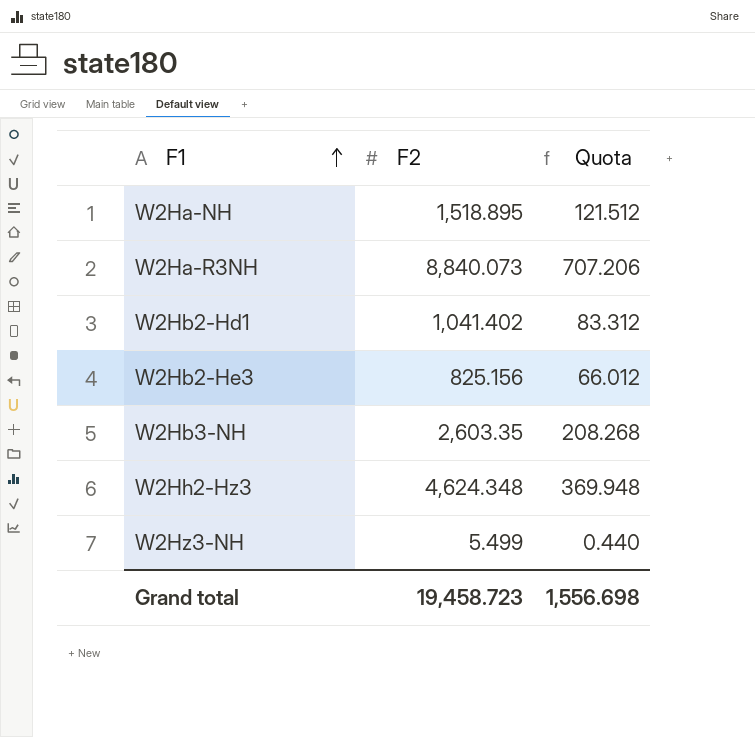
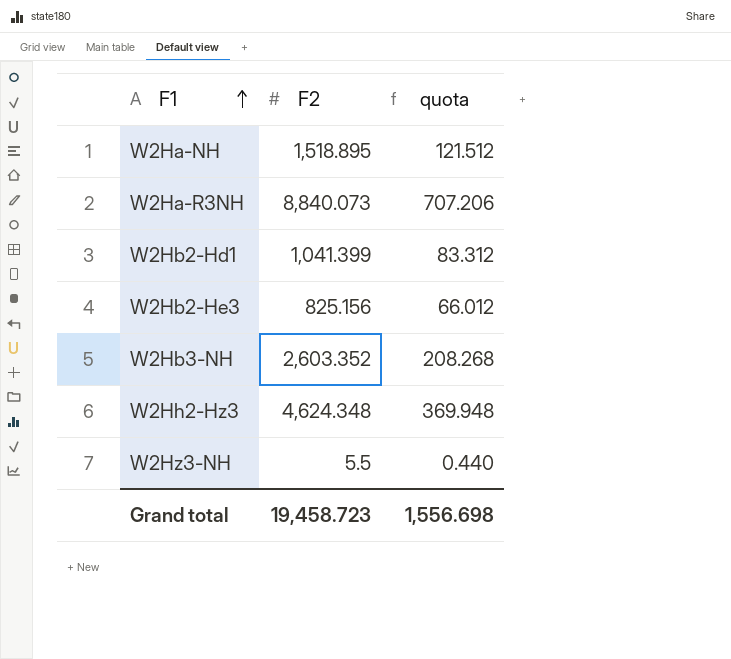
column name: Quota -> quota
W2Hb2-Hd1 | F2: 1,041.402 -> 1,041.399
W2Hb3-NH | F2: 2,603.35 -> 2,603.352
W2Hz3-NH | F2: 5.499 -> 5.5

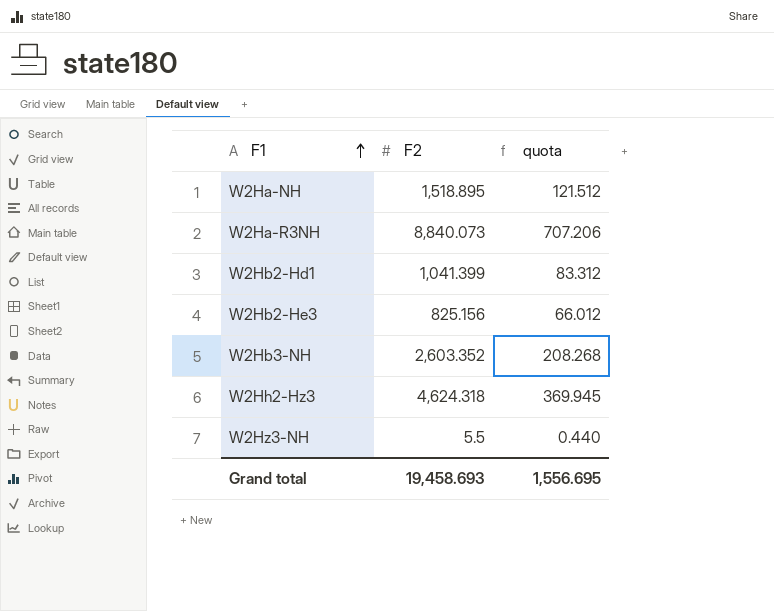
W2Hh2-Hz3 | F2: 4,624.348 -> 4,624.318
W2Hh2-Hz3 | quota: 369.948 -> 369.945
Grand total | F2: 19,458.723 -> 19,458.693
Grand total | quota: 1,556.698 -> 1,556.695

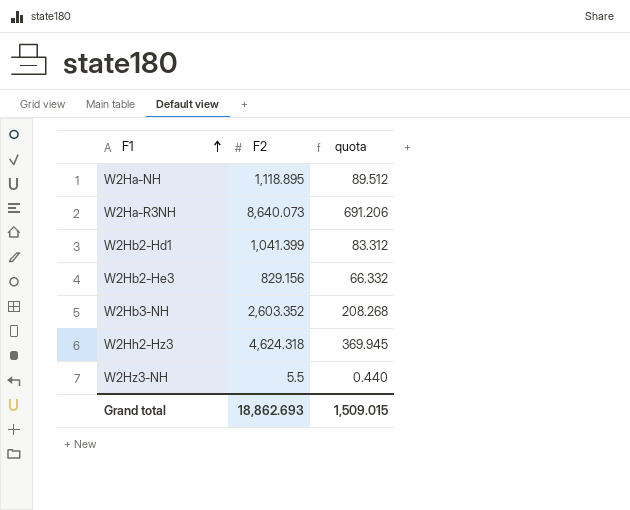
W2Ha-NH | F2: 1,518.895 -> 1,118.895
W2Ha-NH | quota: 121.512 -> 89.512
W2Ha-R3NH | F2: 8,840.073 -> 8,640.073
W2Ha-R3NH | quota: 707.206 -> 691.206
W2Hb2-He3 | F2: 825.156 -> 829.156
W2Hb2-He3 | quota: 66.012 -> 66.332
Grand total | F2: 19,458.693 -> 18,862.693
Grand total | quota: 1,556.695 -> 1,509.015

